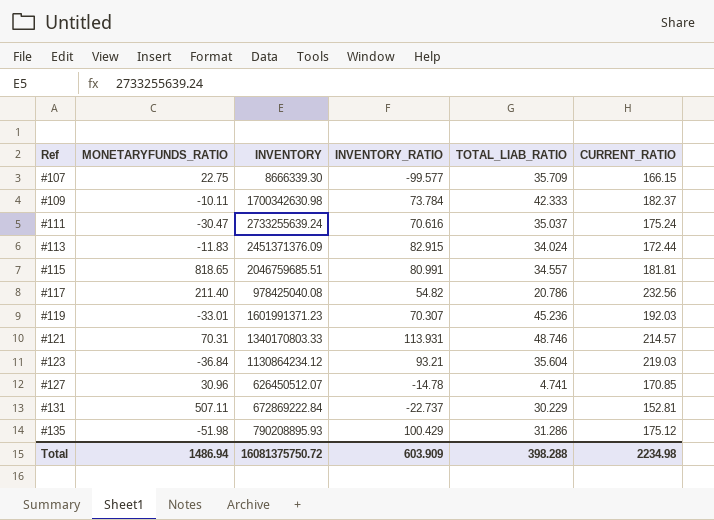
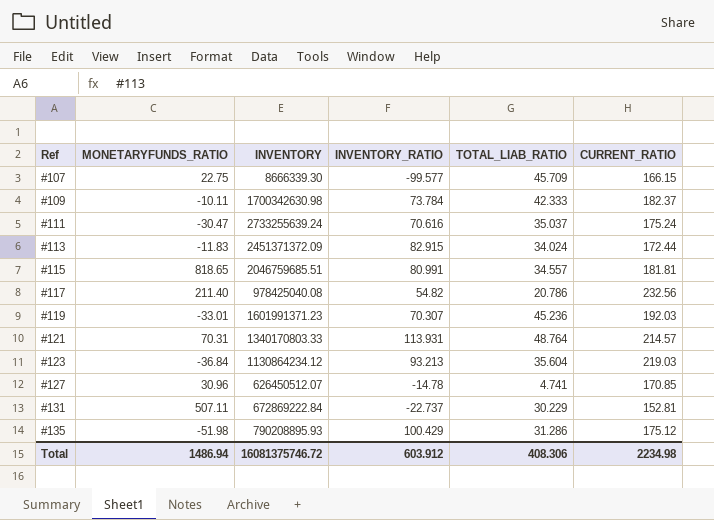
#107 | TOTAL_LIAB_RATIO: 35.709 -> 45.709
#113 | INVENTORY: 2451371376.09 -> 2451371372.09
#121 | TOTAL_LIAB_RATIO: 48.746 -> 48.764
#123 | INVENTORY_RATIO: 93.21 -> 93.213
Total | INVENTORY: 16081375750.72 -> 16081375746.72
Total | INVENTORY_RATIO: 603.909 -> 603.912
Total | TOTAL_LIAB_RATIO: 398.288 -> 408.306

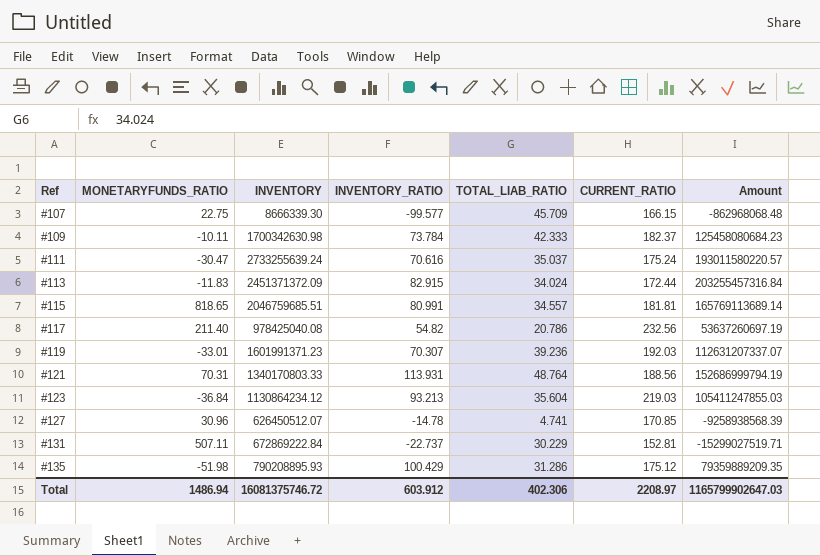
column Amount | formula: none -> [INVENTORY] * [INVENTORY_RATIO]
#119 | TOTAL_LIAB_RATIO: 45.236 -> 39.236
#121 | CURRENT_RATIO: 214.57 -> 188.56
Total | TOTAL_LIAB_RATIO: 408.306 -> 402.306
Total | CURRENT_RATIO: 2234.98 -> 2208.97

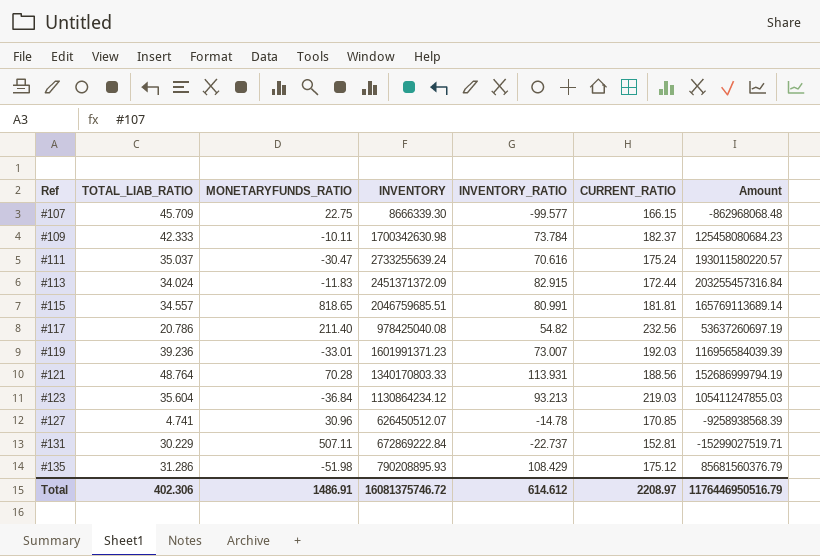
column TOTAL_LIAB_RATIO | position: 5 -> 2
#119 | INVENTORY_RATIO: 70.307 -> 73.007
#119 | Amount: 112631207337.07 -> 116956584039.39
#121 | MONETARYFUNDS_RATIO: 70.31 -> 70.28
#135 | INVENTORY_RATIO: 100.429 -> 108.429
#135 | Amount: 79359889209.35 -> 85681560376.79
Total | MONETARYFUNDS_RATIO: 1486.94 -> 1486.91
Total | INVENTORY_RATIO: 603.912 -> 614.612
Total | Amount: 1165799902647.03 -> 1176446950516.79

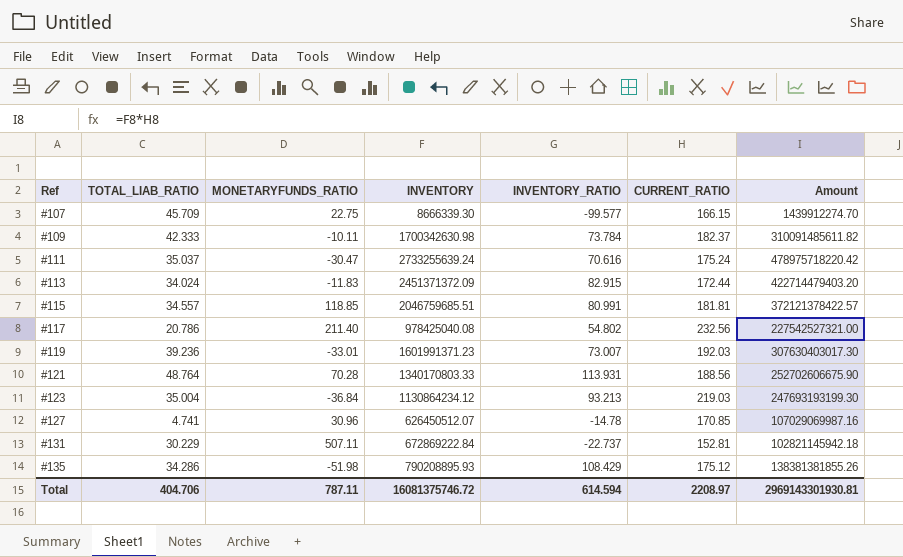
column Amount | formula: [INVENTORY] * [INVENTORY_RATIO] -> [INVENTORY] * [CURRENT_RATIO]
#115 | MONETARYFUNDS_RATIO: 818.65 -> 118.85
#117 | INVENTORY_RATIO: 54.82 -> 54.802
#123 | TOTAL_LIAB_RATIO: 35.604 -> 35.004
#135 | TOTAL_LIAB_RATIO: 31.286 -> 34.286
Total | TOTAL_LIAB_RATIO: 402.306 -> 404.706
Total | MONETARYFUNDS_RATIO: 1486.91 -> 787.11
Total | INVENTORY_RATIO: 614.612 -> 614.594
Total | Amount: 1176446950516.79 -> 2969143301930.81

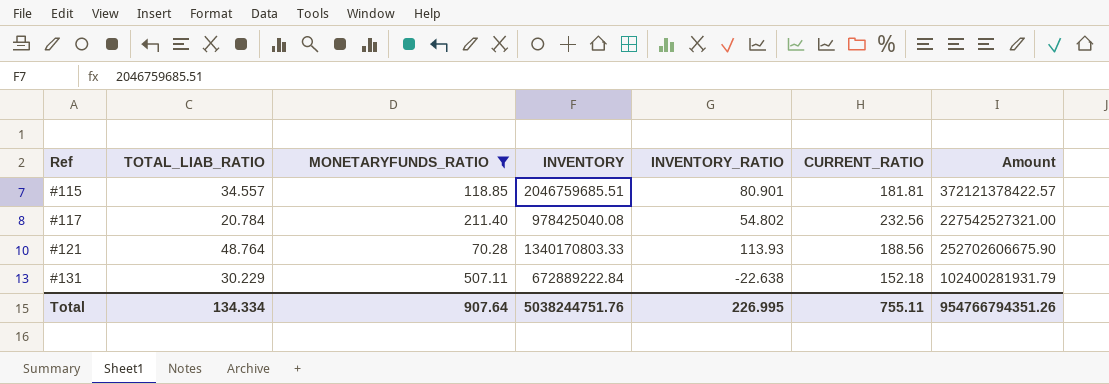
filter: none -> MONETARYFUNDS_RATIO >= 70.28
#115 | INVENTORY_RATIO: 80.991 -> 80.901
#117 | TOTAL_LIAB_RATIO: 20.786 -> 20.784
#121 | INVENTORY_RATIO: 113.931 -> 113.93
#131 | INVENTORY: 672869222.84 -> 672889222.84
#131 | INVENTORY_RATIO: -22.737 -> -22.638
#131 | CURRENT_RATIO: 152.81 -> 152.18
#131 | Amount: 102821145942.18 -> 102400281931.79
Total | TOTAL_LIAB_RATIO: 404.706 -> 134.334
Total | MONETARYFUNDS_RATIO: 787.11 -> 907.64
Total | INVENTORY: 16081375746.72 -> 5038244751.76
Total | INVENTORY_RATIO: 614.594 -> 226.995
Total | CURRENT_RATIO: 2208.97 -> 755.11
Total | Amount: 2969143301930.81 -> 954766794351.26

